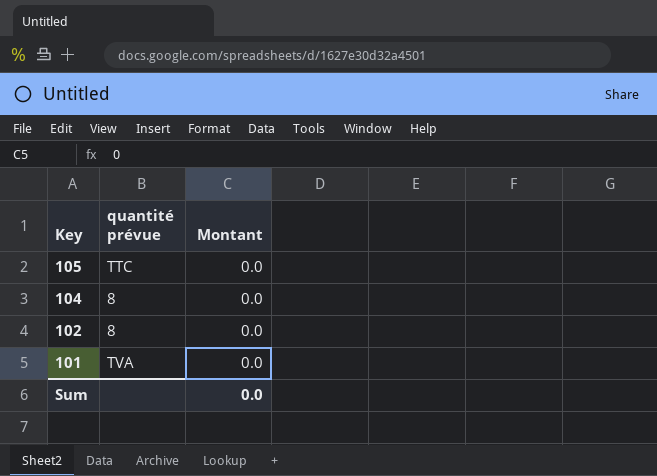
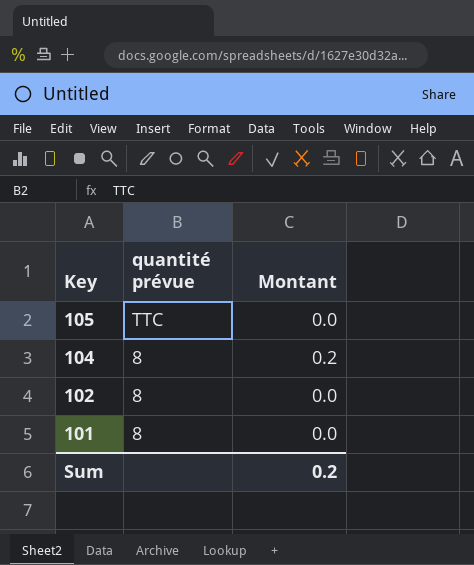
104 | Montant: 0.0 -> 0.2
101 | quantité prévue: TVA -> 8
Sum | Montant: 0.0 -> 0.2

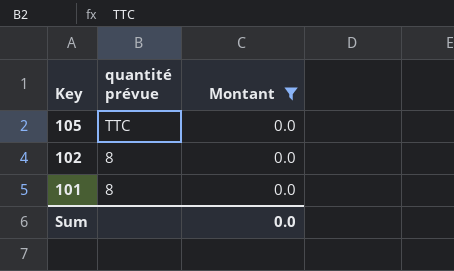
filter: none -> Montant = 0.0
Sum | Montant: 0.2 -> 0.0

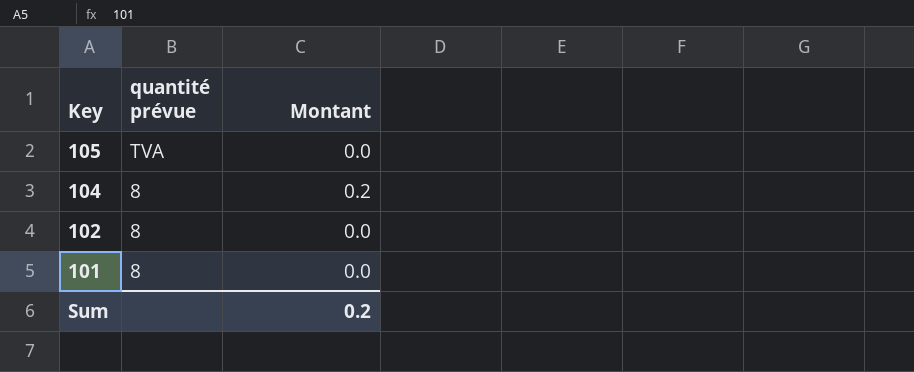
filter: Montant = 0.0 -> none
105 | quantité prévue: TTC -> TVA
Sum | Montant: 0.0 -> 0.2

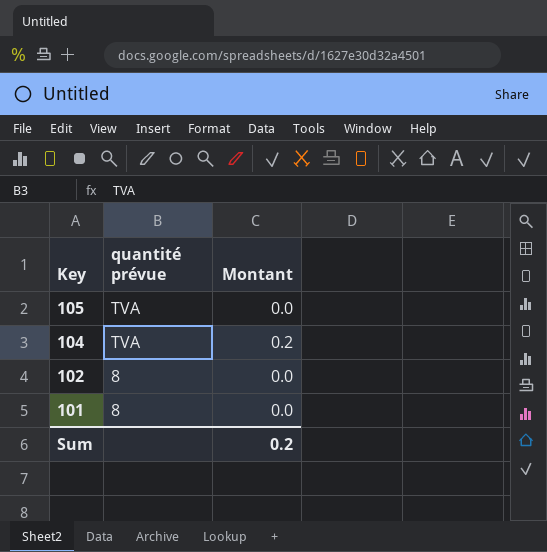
104 | quantité prévue: 8 -> TVA

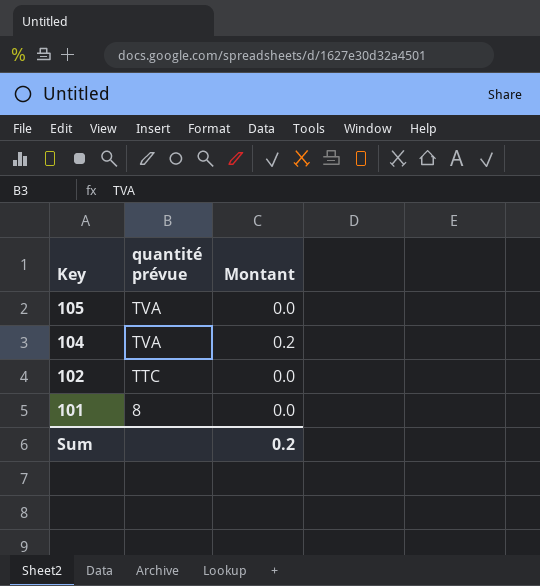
102 | quantité prévue: 8 -> TTC

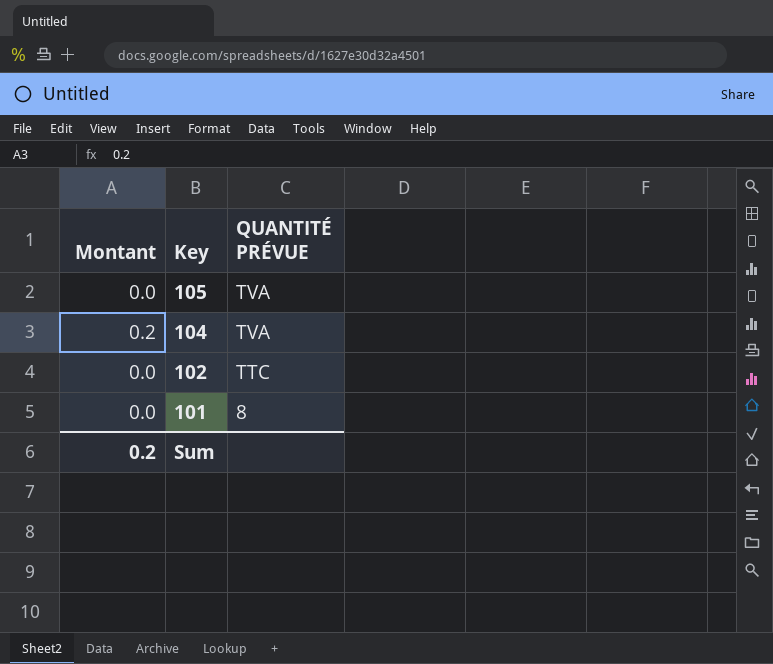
column Montant | position: 3 -> 1
column name: quantité prévue -> QUANTITÉ PRÉVUE

